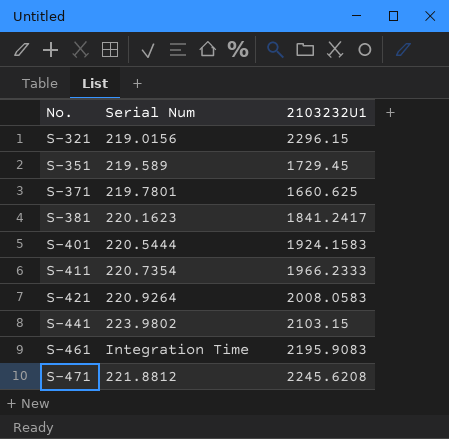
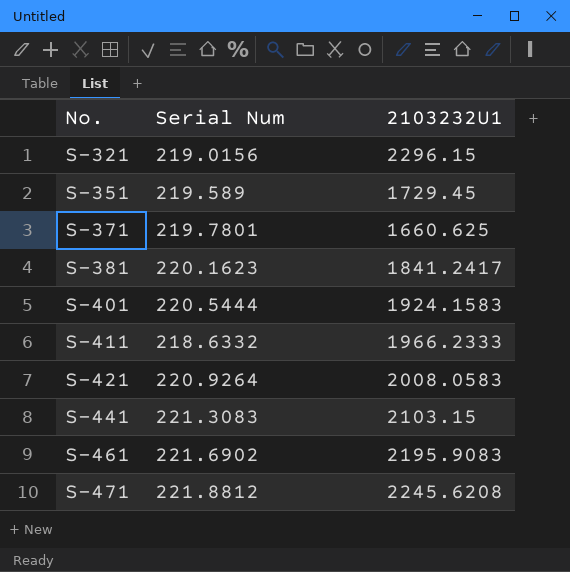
S-411 | Serial Num: 220.7354 -> 218.6332
S-441 | Serial Num: 223.9802 -> 221.3083
S-461 | Serial Num: Integration Time -> 221.6902

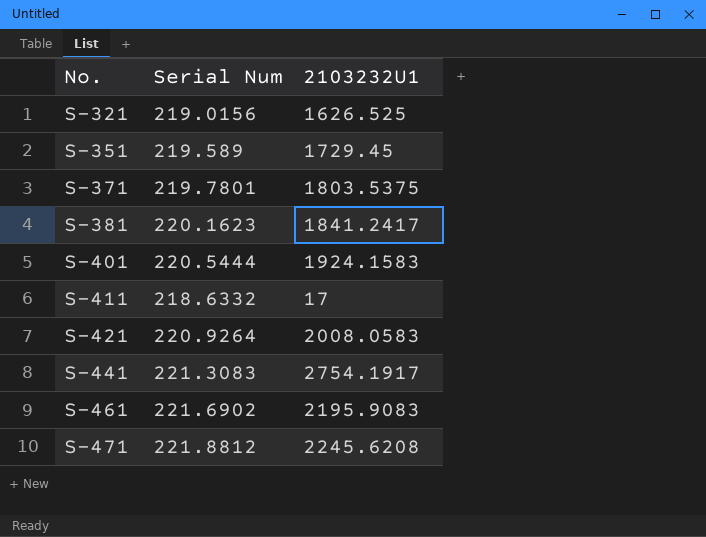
S-321 | 2103232U1: 2296.15 -> 1626.525
S-371 | 2103232U1: 1660.625 -> 1803.5375
S-411 | 2103232U1: 1966.2333 -> 17
S-441 | 2103232U1: 2103.15 -> 2754.1917

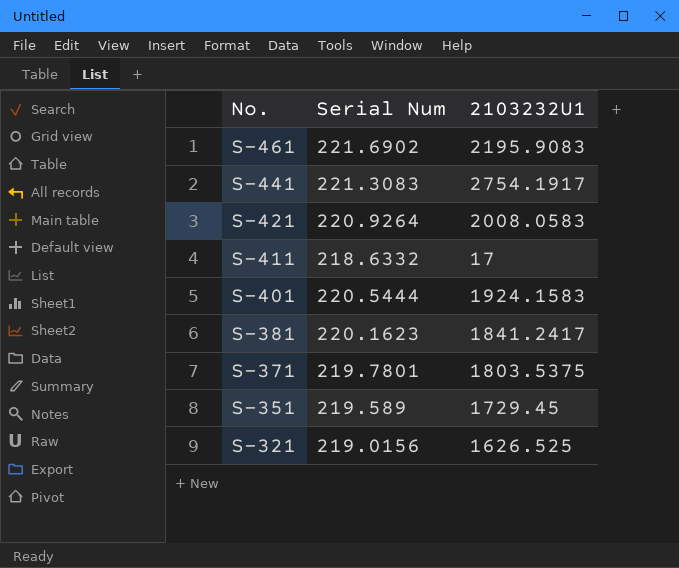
row order: No. ascending -> No. descending
row S-471: 221.8812 | 2245.6208 -> none

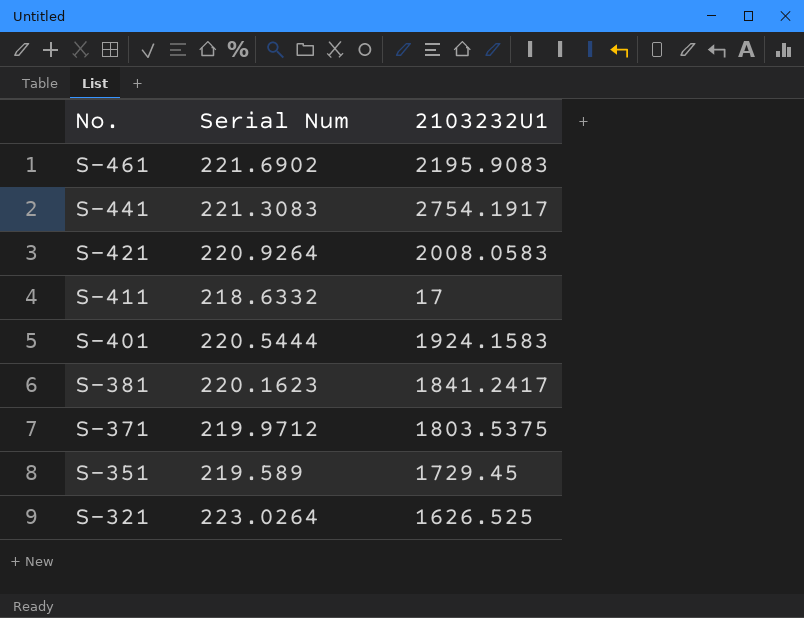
S-371 | Serial Num: 219.7801 -> 219.9712
S-321 | Serial Num: 219.0156 -> 223.0264

